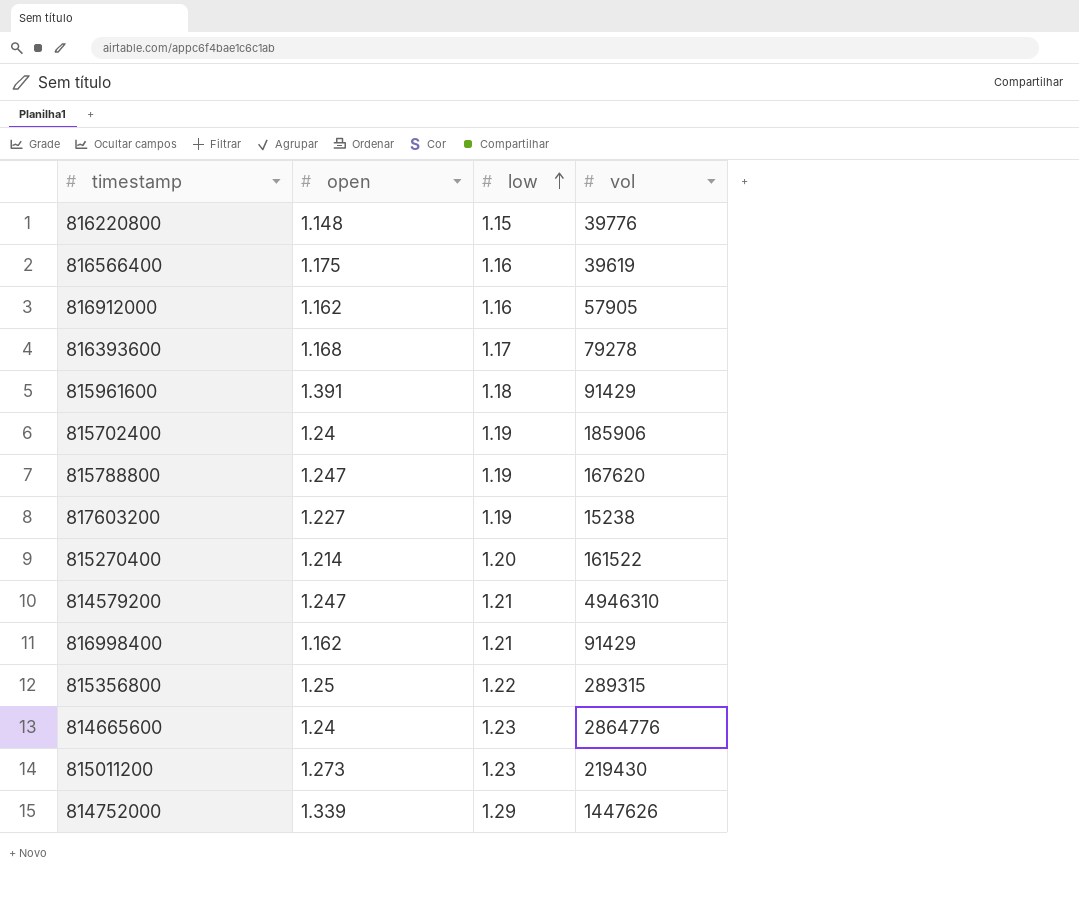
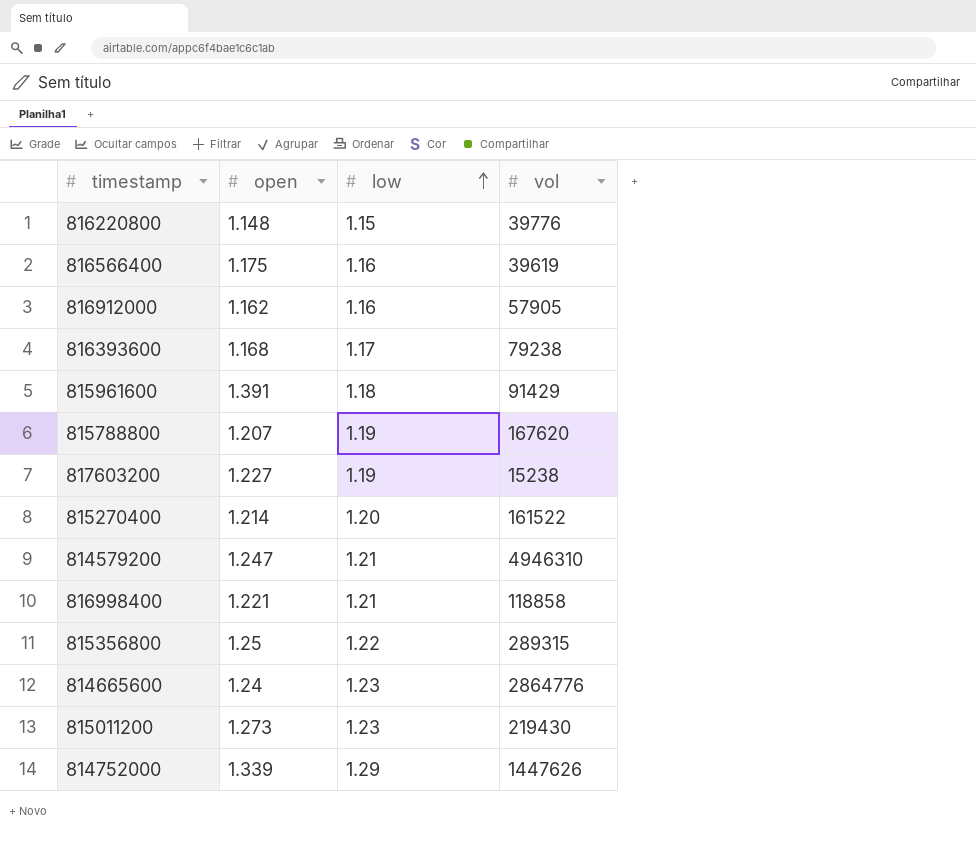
row 815702400: 1.24 | 1.19 | 185906 -> none
816393600 | vol: 79278 -> 79238
815788800 | open: 1.247 -> 1.207
816998400 | open: 1.162 -> 1.221
816998400 | vol: 91429 -> 118858

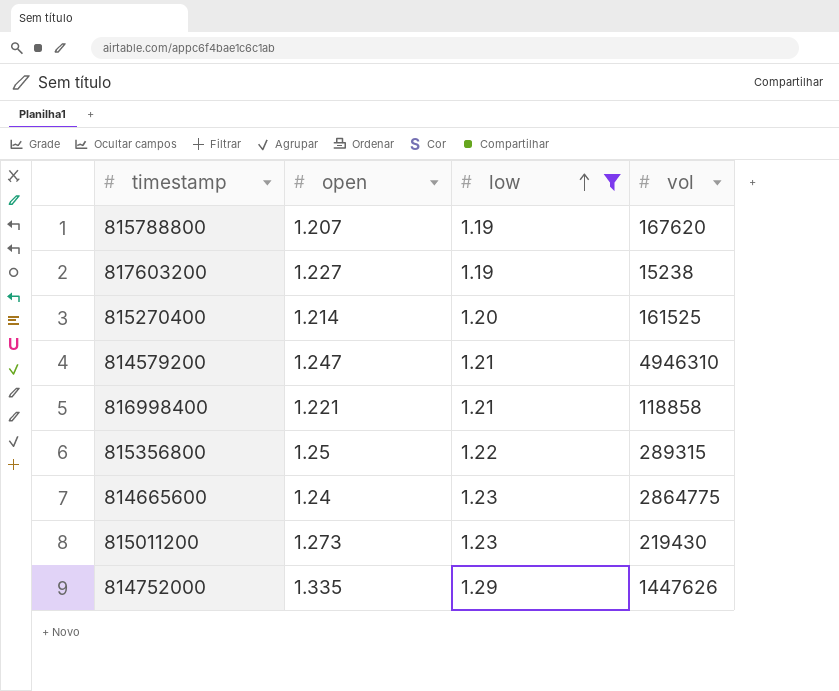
filter: none -> low >= 1.19
815270400 | vol: 161522 -> 161525
814665600 | vol: 2864776 -> 2864775
814752000 | open: 1.339 -> 1.335

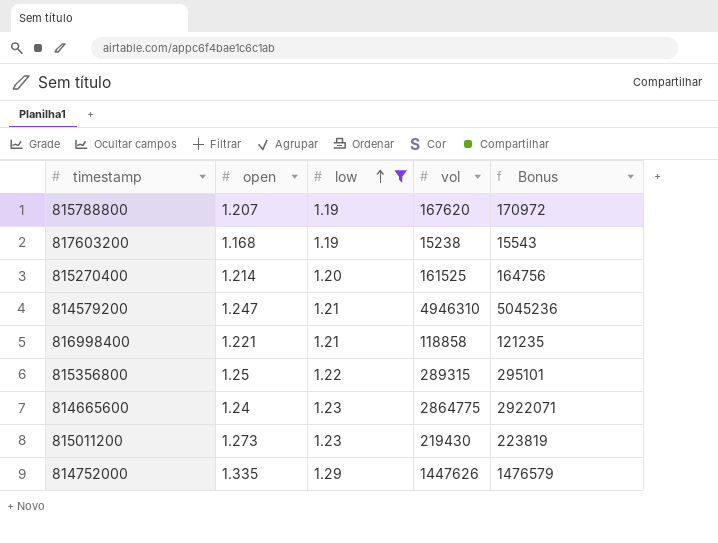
column Bonus | formula: none -> [vol] * 1.02
817603200 | open: 1.227 -> 1.168

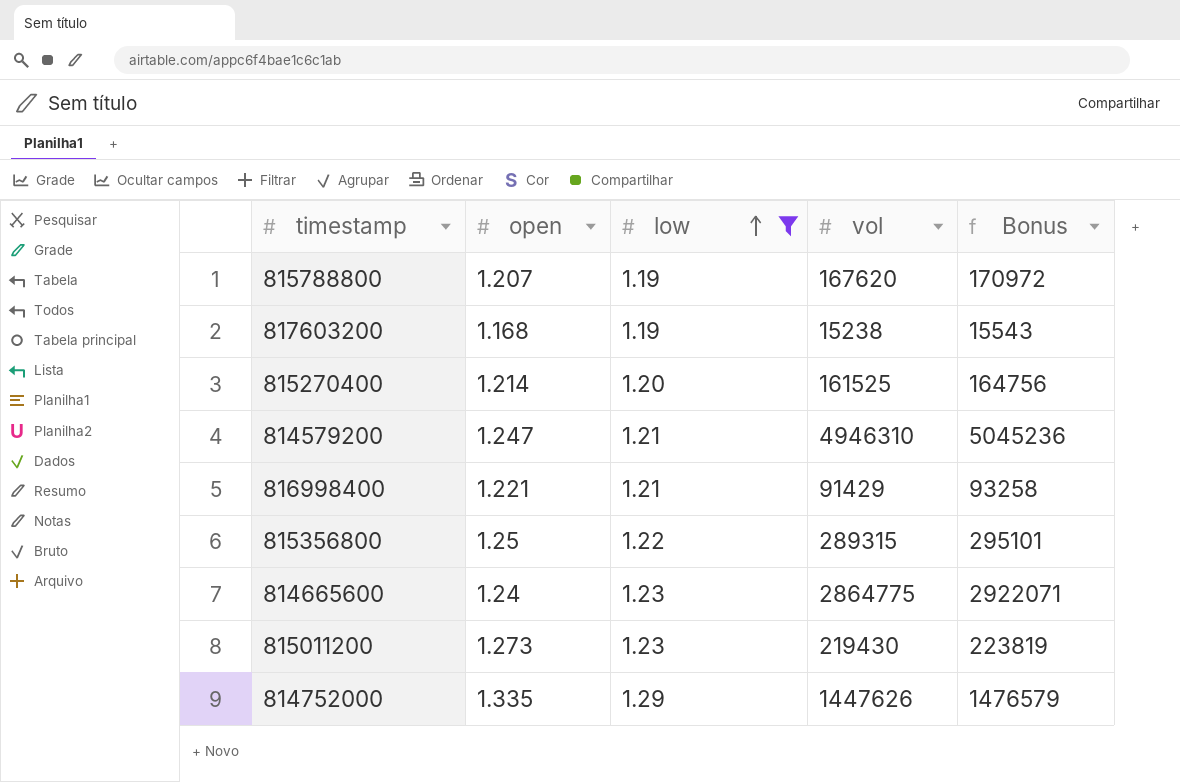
816998400 | vol: 118858 -> 91429
816998400 | Bonus: 121235 -> 93258

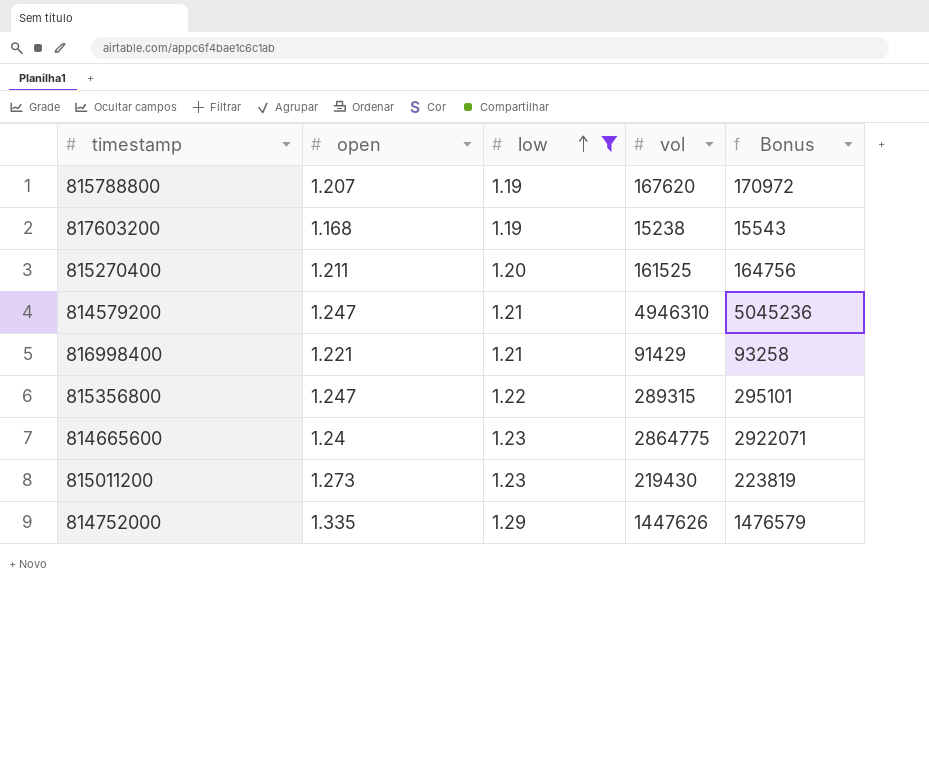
815270400 | open: 1.214 -> 1.211
815356800 | open: 1.25 -> 1.247

